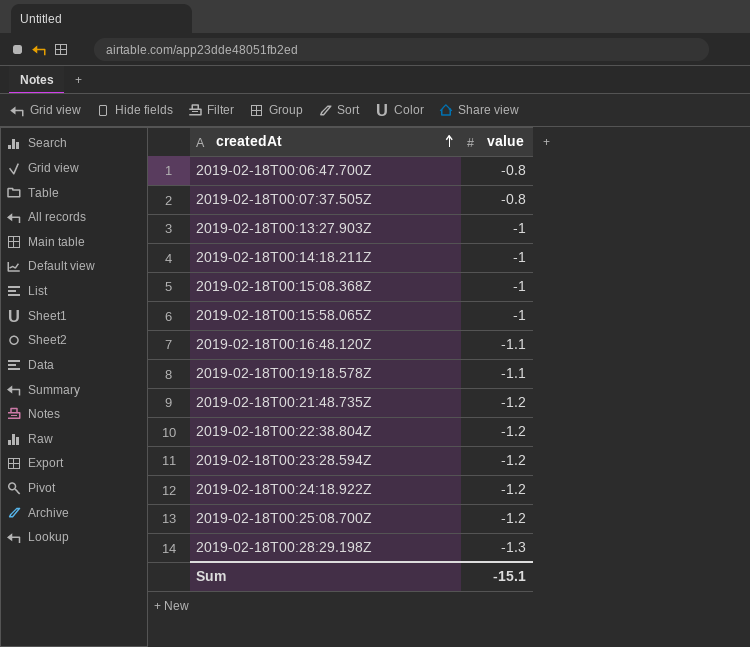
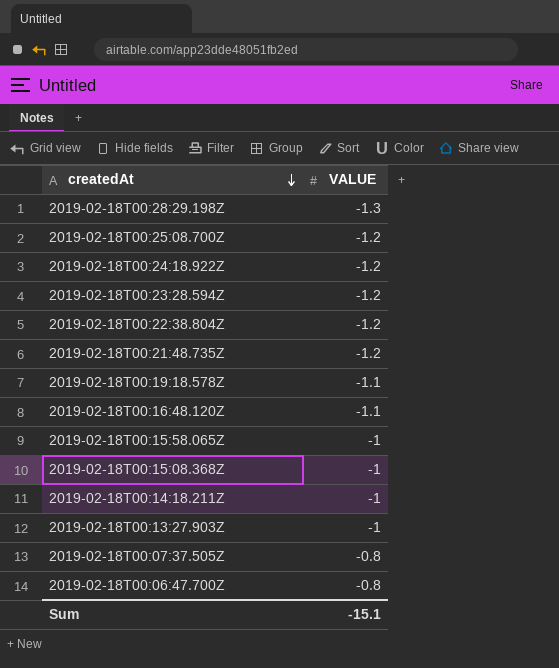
row order: createdAt ascending -> createdAt descending
column name: value -> VALUE

